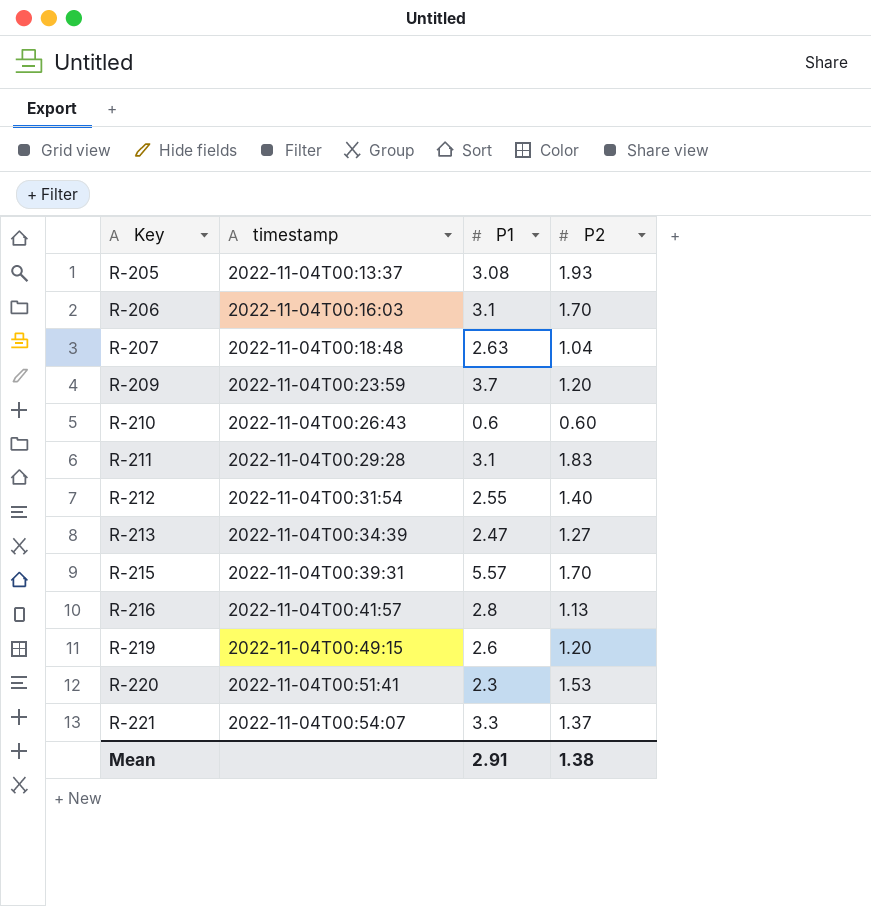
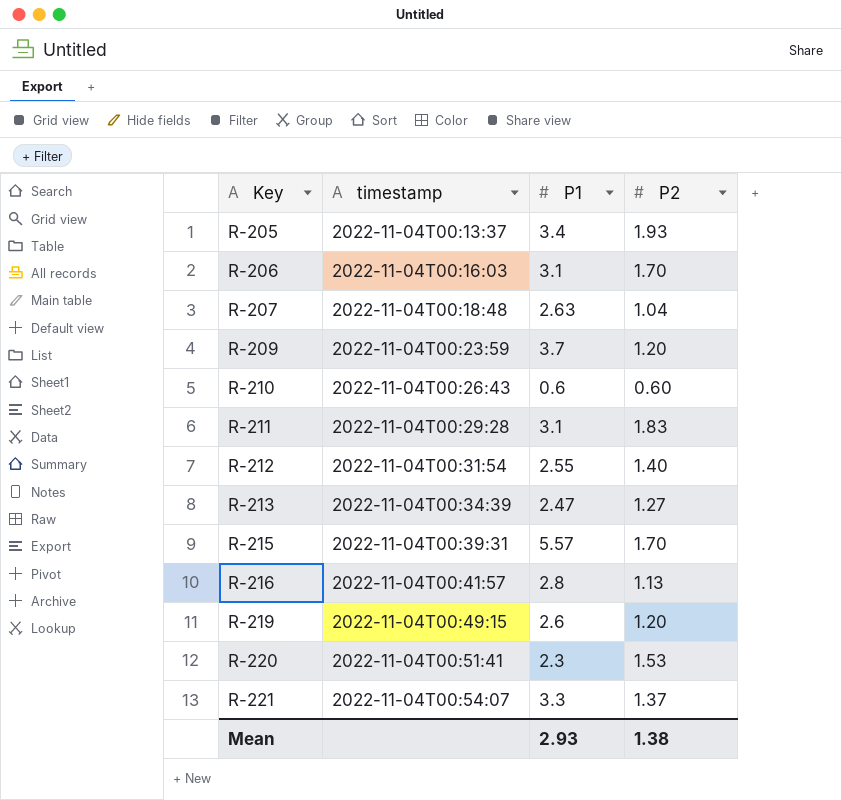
R-205 | P1: 3.08 -> 3.4
Mean | P1: 2.91 -> 2.93

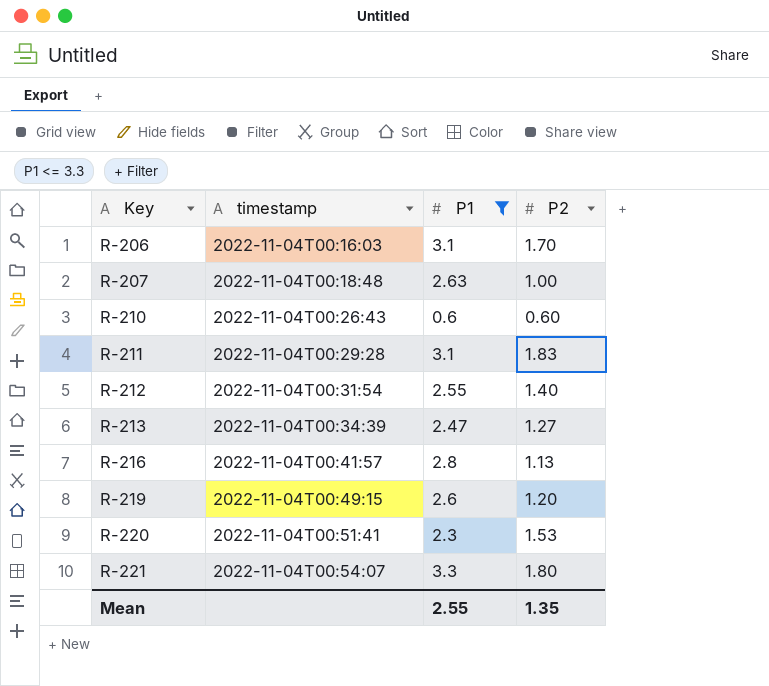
filter: none -> P1 <= 3.3
R-207 | P2: 1.04 -> 1.00
R-221 | P2: 1.37 -> 1.80
Mean | P1: 2.93 -> 2.55
Mean | P2: 1.38 -> 1.35

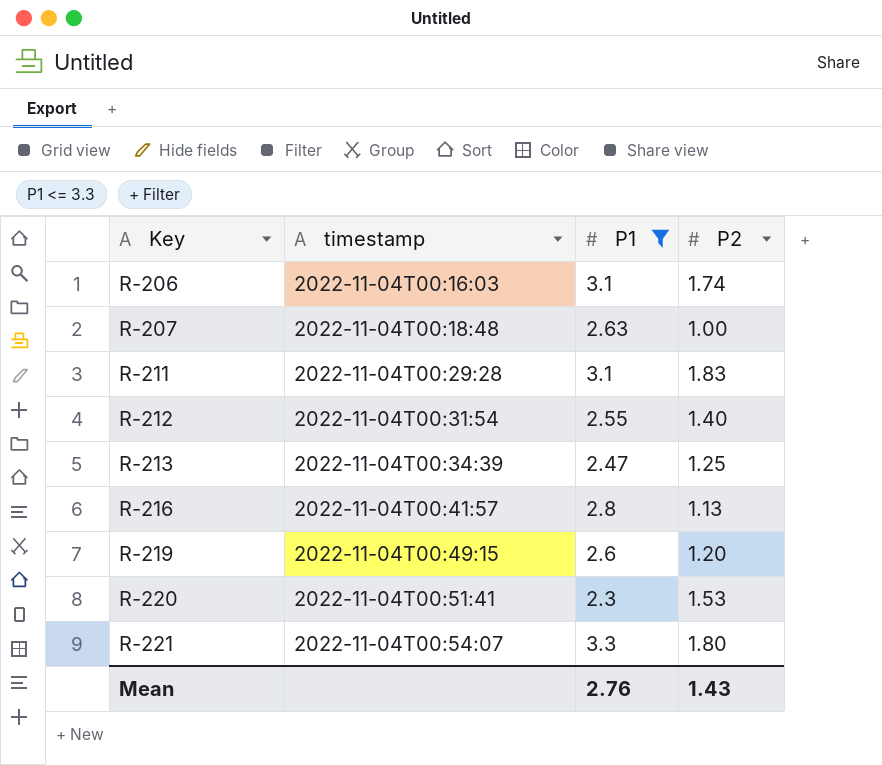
row R-210: 2022-11-04T00:26:43 | 0.6 | 0.60 -> none
R-206 | P2: 1.70 -> 1.74
R-213 | P2: 1.27 -> 1.25
Mean | P1: 2.55 -> 2.76
Mean | P2: 1.35 -> 1.43

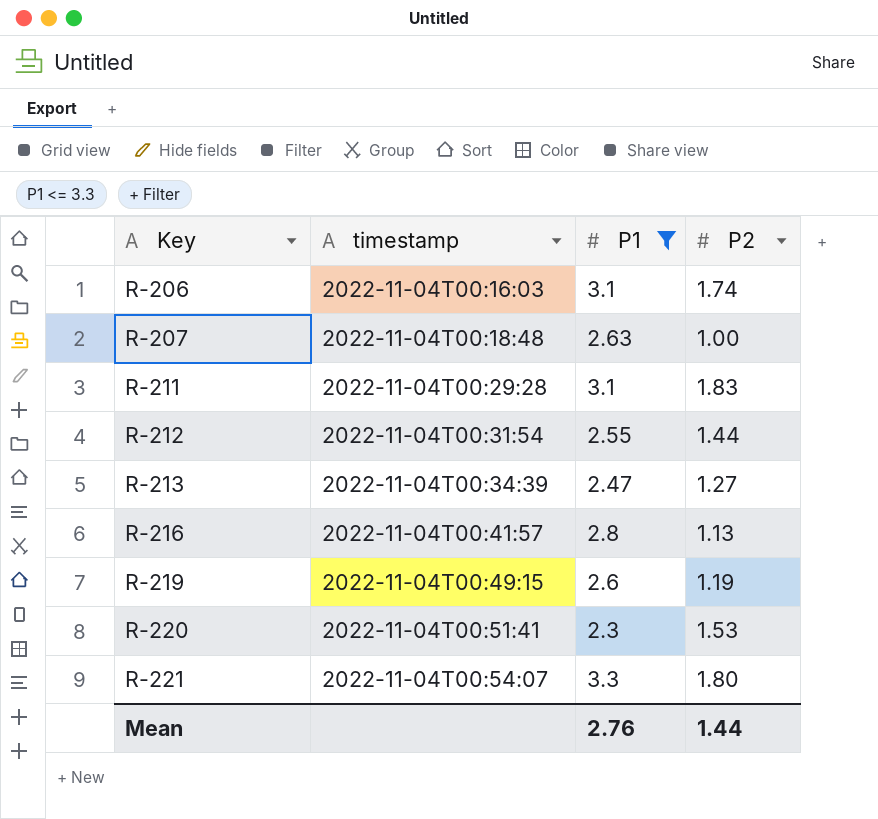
R-212 | P2: 1.40 -> 1.44
R-213 | P2: 1.25 -> 1.27
R-219 | P2: 1.20 -> 1.19
Mean | P2: 1.43 -> 1.44

